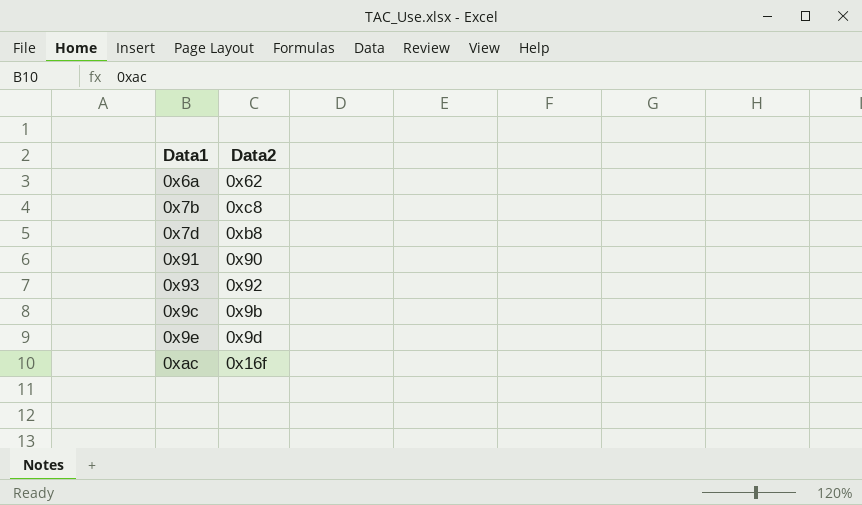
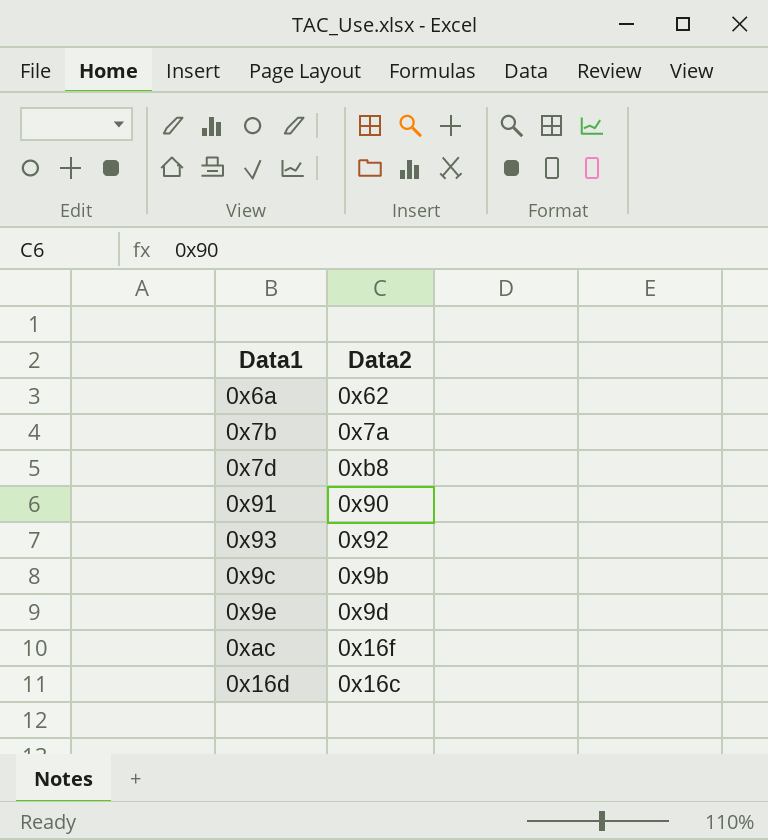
0x7b | Data2: 0xc8 -> 0x7a
row 0x16d: none -> 0x16c

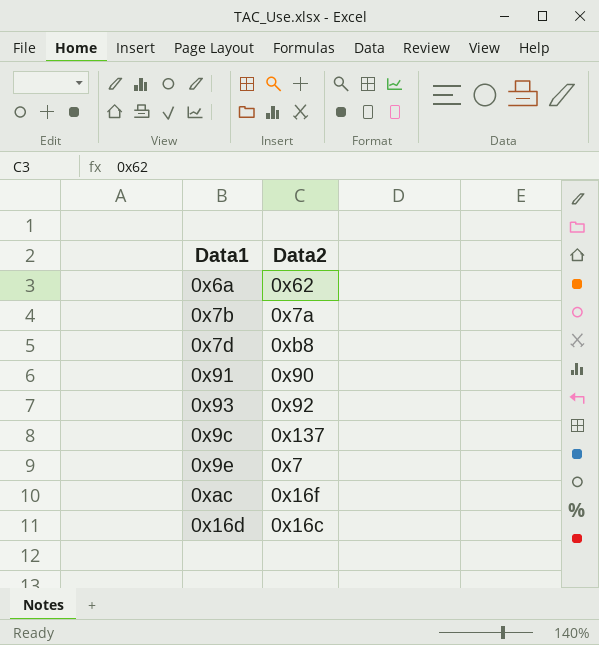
0x9c | Data2: 0x9b -> 0x137
0x9e | Data2: 0x9d -> 0x7

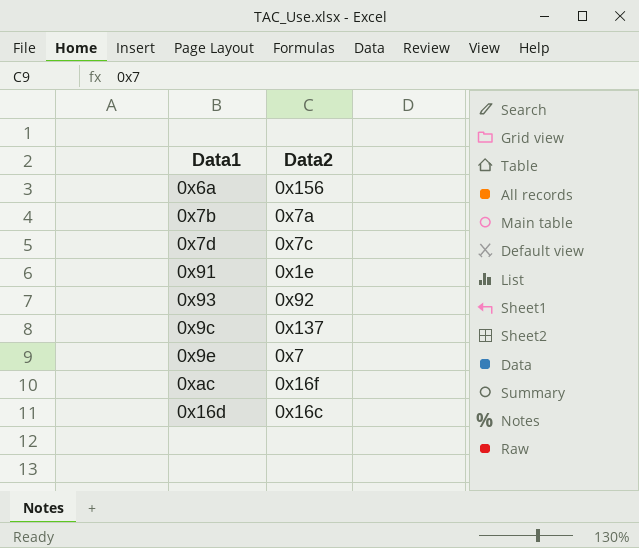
0x6a | Data2: 0x62 -> 0x156
0x7d | Data2: 0xb8 -> 0x7c
0x91 | Data2: 0x90 -> 0x1e

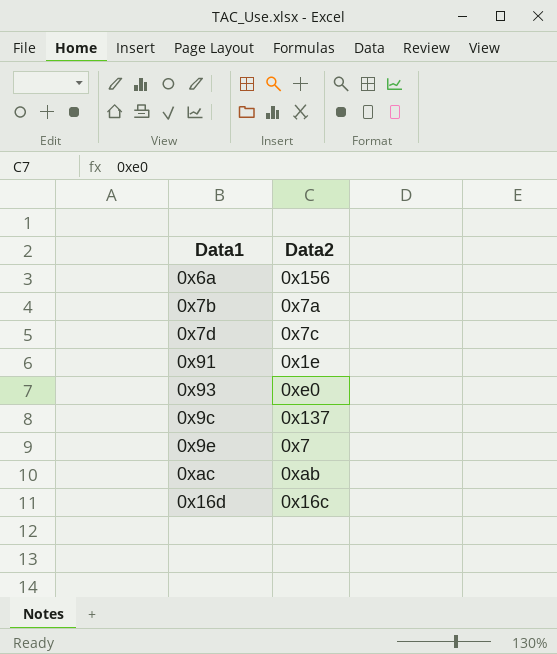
0x93 | Data2: 0x92 -> 0xe0
0xac | Data2: 0x16f -> 0xab

